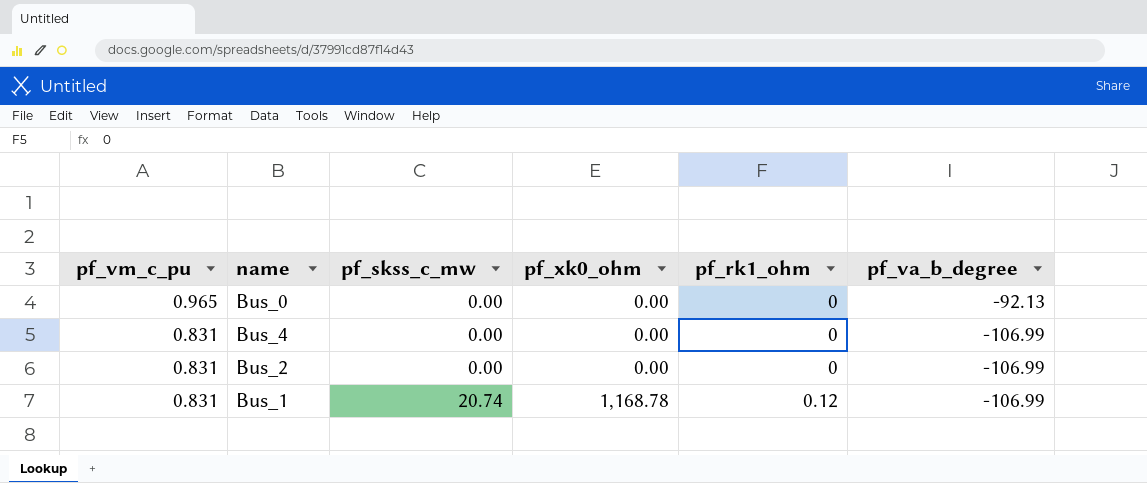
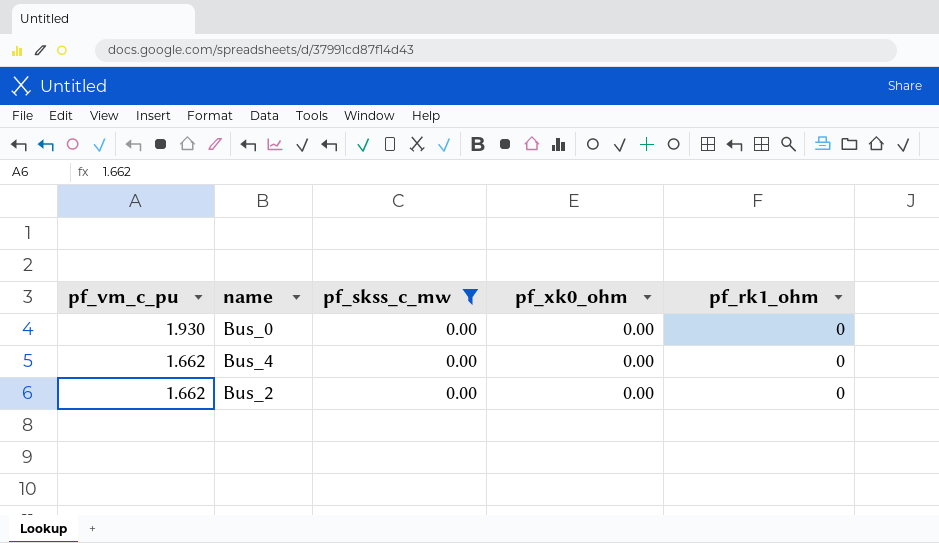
filter: none -> pf_skss_c_mw = 0.00
column pf_va_b_degree | position: 6 -> none
Bus_0 | pf_vm_c_pu: 0.965 -> 1.930
Bus_4 | pf_vm_c_pu: 0.831 -> 1.662
Bus_2 | pf_vm_c_pu: 0.831 -> 1.662

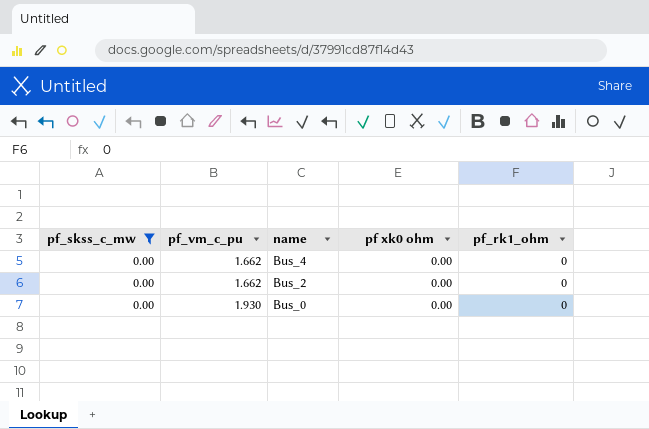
row order: pf_vm_c_pu descending -> pf_vm_c_pu ascending
column pf_skss_c_mw | position: 3 -> 1
column name: pf_xk0_ohm -> pf xk0 ohm

